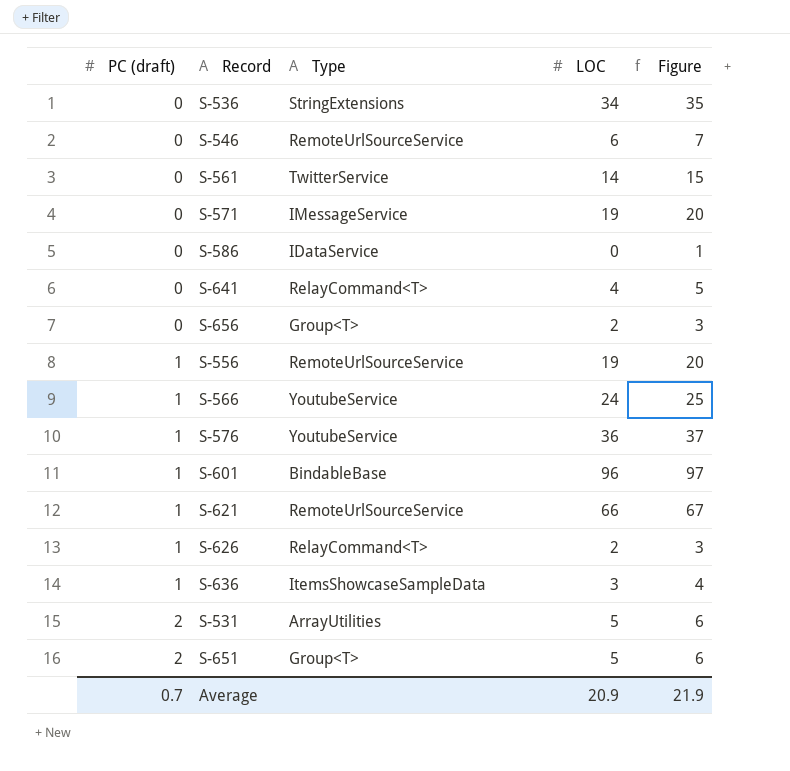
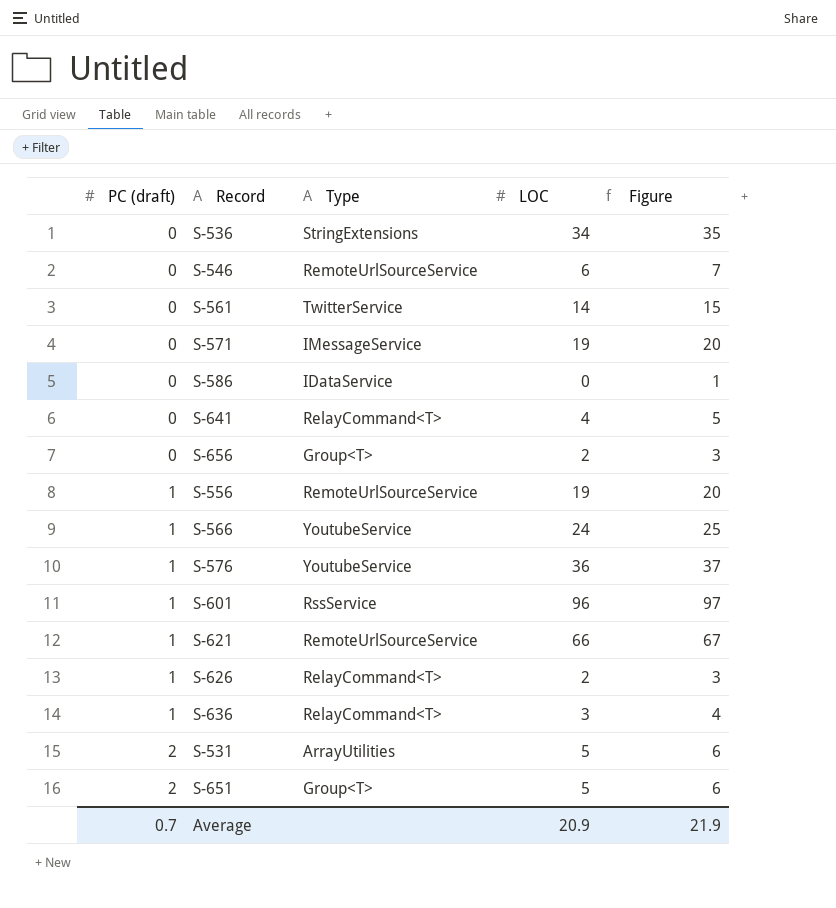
S-601 | Type: BindableBase -> RssService
S-636 | Type: ItemsShowcaseSampleData -> RelayCommand<T>

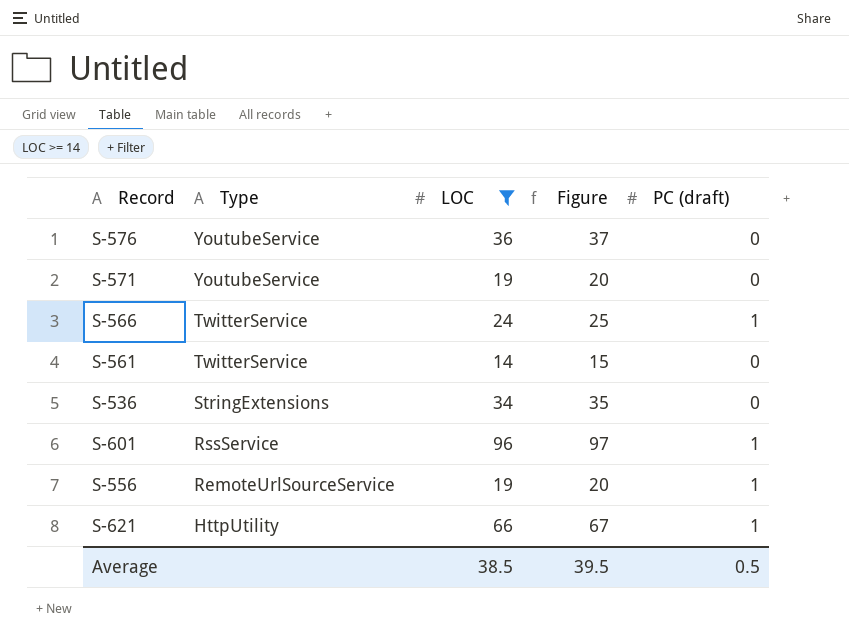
filter: none -> LOC >= 14
row order: PC (draft) ascending -> Type descending
column PC (draft) | position: 1 -> 5
S-576 | PC (draft): 1 -> 0
S-571 | Type: IMessageService -> YoutubeService
S-566 | Type: YoutubeService -> TwitterService
S-621 | Type: RemoteUrlSourceService -> HttpUtility
Average | LOC: 20.9 -> 38.5
Average | Figure: 21.9 -> 39.5
Average | PC (draft): 0.7 -> 0.5

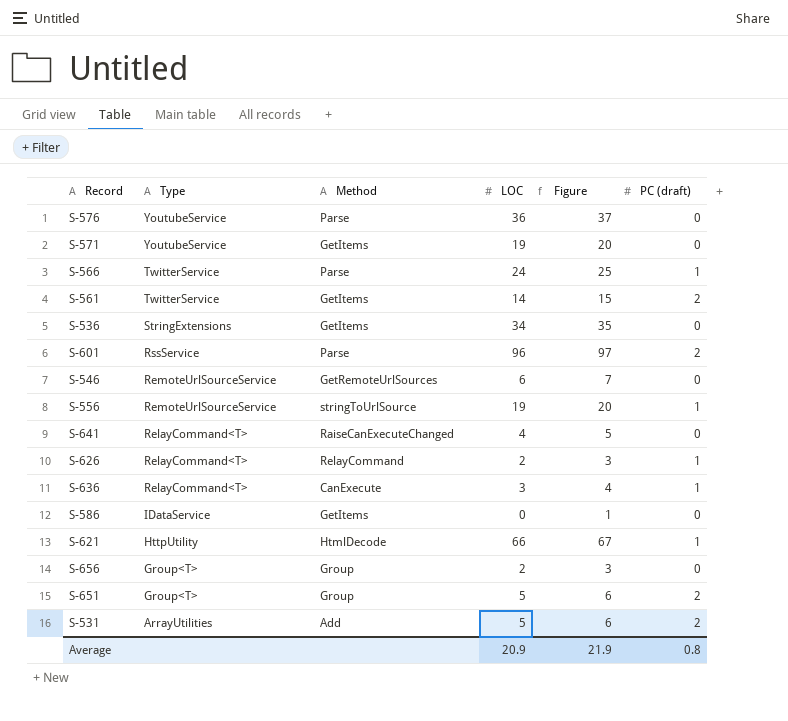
filter: LOC >= 14 -> none
column Method | position: none -> 3
S-561 | PC (draft): 0 -> 2
S-601 | PC (draft): 1 -> 2
Average | LOC: 38.5 -> 20.9
Average | Figure: 39.5 -> 21.9
Average | PC (draft): 0.5 -> 0.8

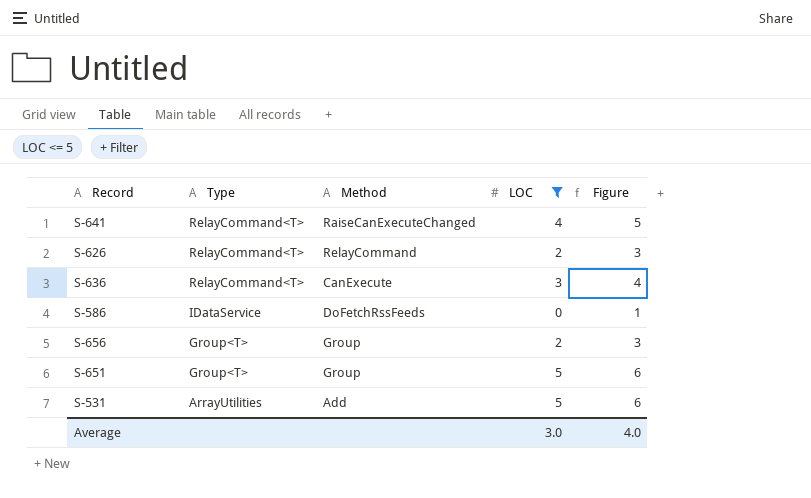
filter: none -> LOC <= 5
column PC (draft) | position: 6 -> none
S-586 | Method: GetItems -> DoFetchRssFeeds
Average | LOC: 20.9 -> 3.0
Average | Figure: 21.9 -> 4.0

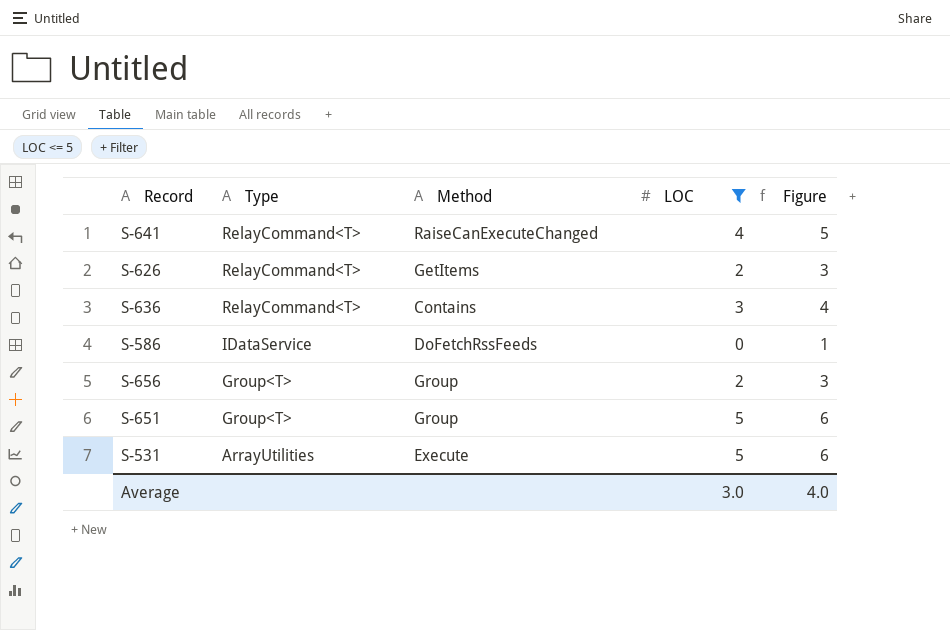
S-626 | Method: RelayCommand -> GetItems
S-636 | Method: CanExecute -> Contains
S-531 | Method: Add -> Execute

